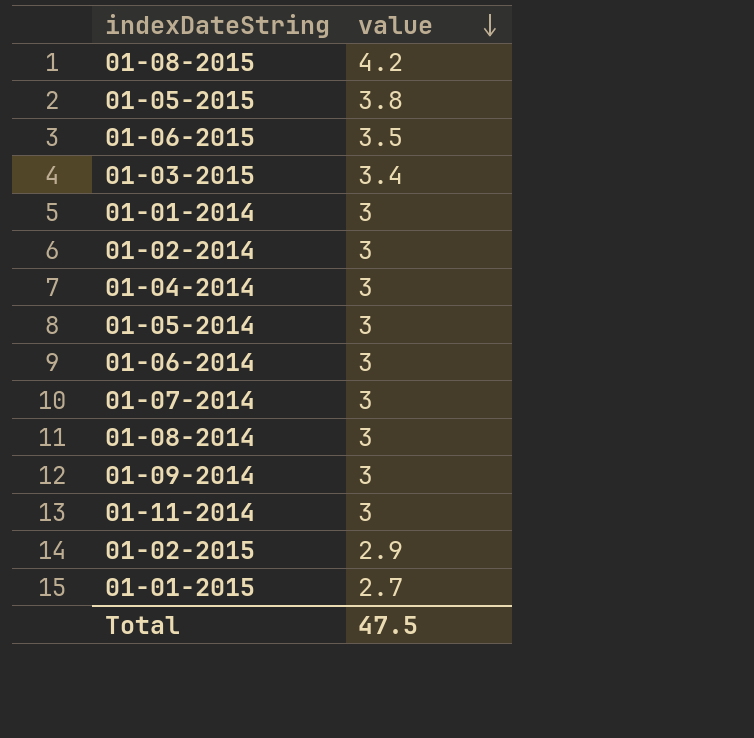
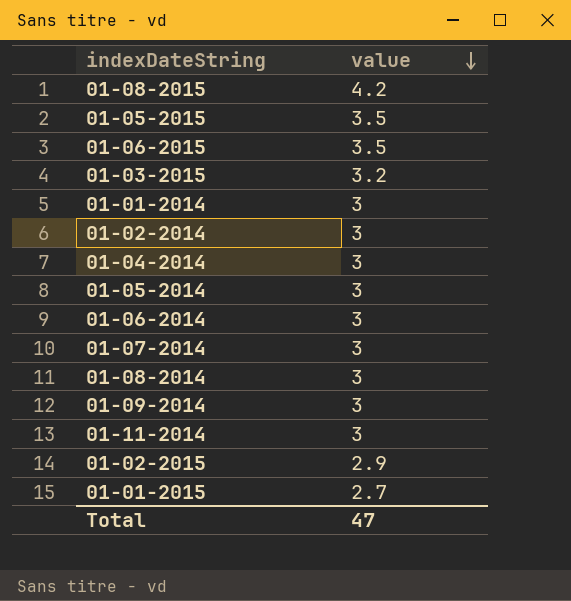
01-05-2015 | value: 3.8 -> 3.5
01-03-2015 | value: 3.4 -> 3.2
Total | value: 47.5 -> 47

